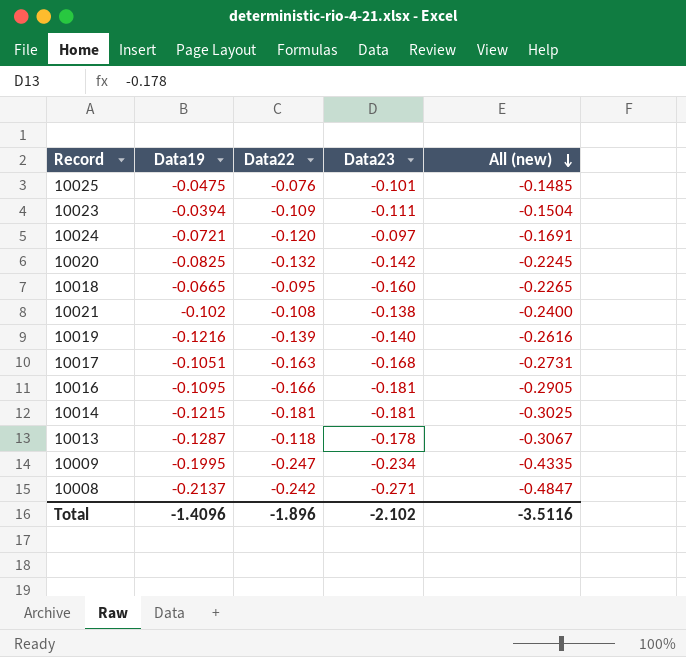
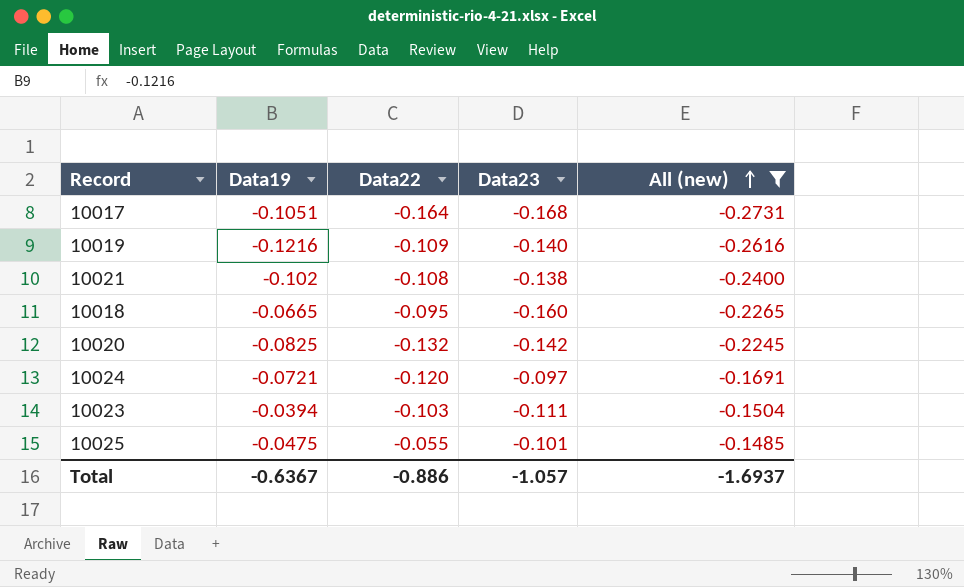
filter: none -> All (new) >= -0.2731
row order: All (new) descending -> All (new) ascending
10017 | Data22: -0.163 -> -0.164
10019 | Data22: -0.139 -> -0.109
10023 | Data22: -0.109 -> -0.103
10025 | Data22: -0.076 -> -0.055
Total | Data19: -1.4096 -> -0.6367
Total | Data22: -1.896 -> -0.886
Total | Data23: -2.102 -> -1.057
Total | All (new): -3.5116 -> -1.6937

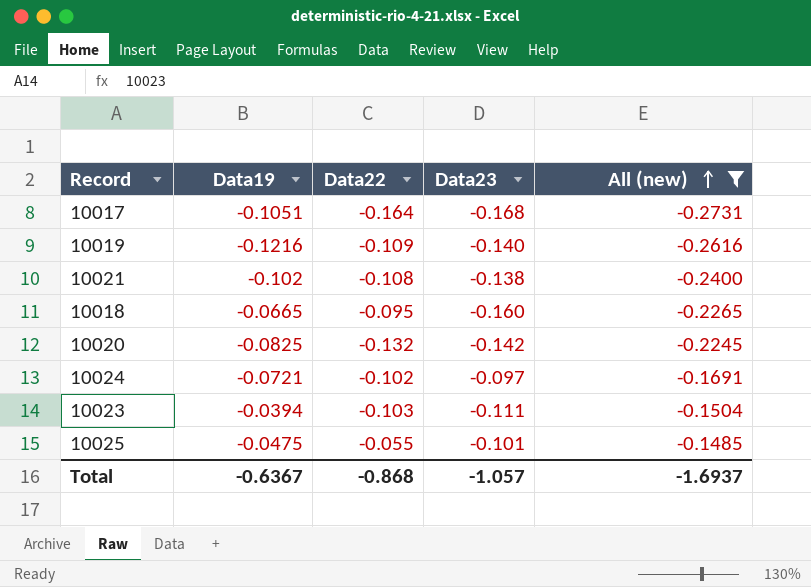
10024 | Data22: -0.120 -> -0.102
Total | Data22: -0.886 -> -0.868

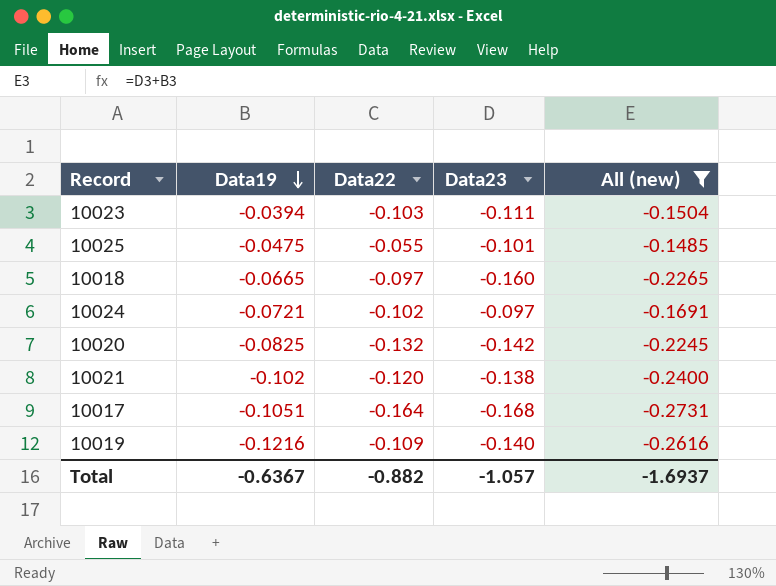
row order: All (new) ascending -> Data19 descending
10018 | Data22: -0.095 -> -0.097
10021 | Data22: -0.108 -> -0.120
Total | Data22: -0.868 -> -0.882

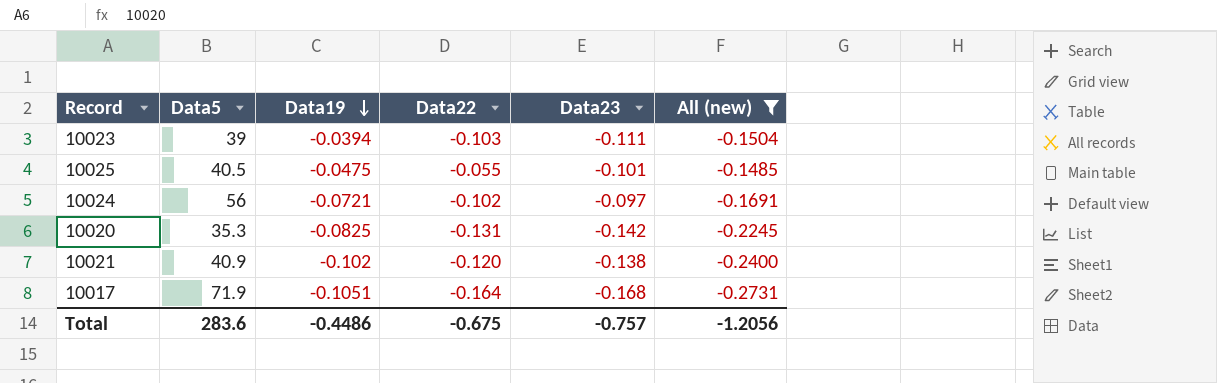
column Data5 | position: none -> 2
row 10018: -0.0665 | -0.097 | -0.160 | -0.2265 -> none
row 10019: -0.1216 | -0.109 | -0.140 | -0.2616 -> none
10020 | Data22: -0.132 -> -0.131
Total | Data19: -0.6367 -> -0.4486
Total | Data22: -0.882 -> -0.675
Total | Data23: -1.057 -> -0.757
Total | All (new): -1.6937 -> -1.2056

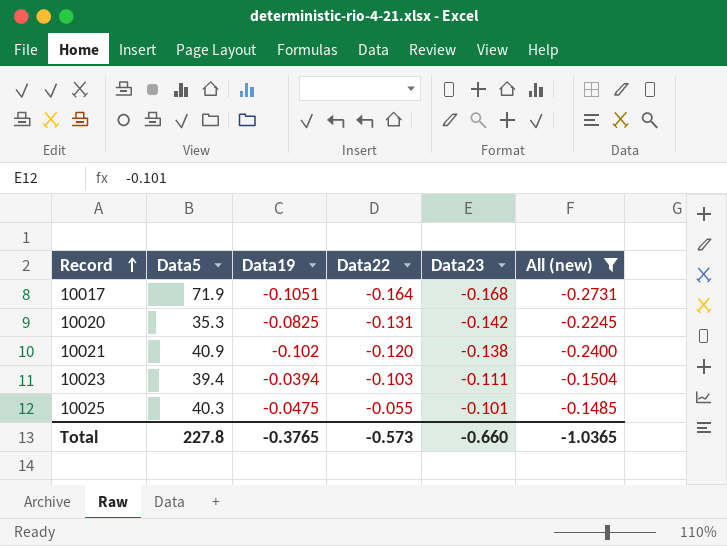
row order: Data19 descending -> Record ascending
row 10024: 56 | -0.0721 | -0.102 | -0.097 | -0.1691 -> none
10023 | Data5: 39 -> 39.4
10025 | Data5: 40.5 -> 40.3
Total | Data5: 283.6 -> 227.8
Total | Data19: -0.4486 -> -0.3765
Total | Data22: -0.675 -> -0.573
Total | Data23: -0.757 -> -0.660
Total | All (new): -1.2056 -> -1.0365

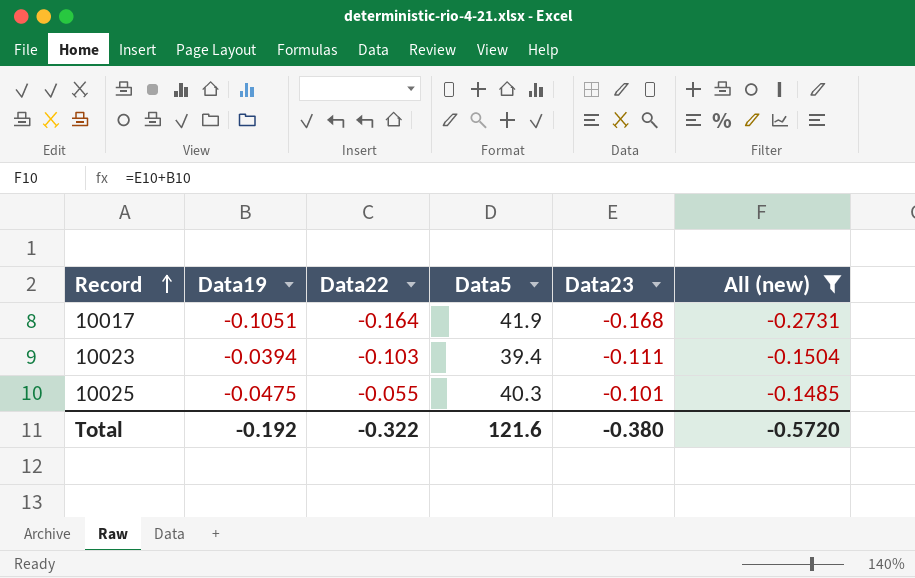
column Data5 | position: 2 -> 4
row 10020: 35.3 | -0.0825 | -0.131 | -0.142 | -0.2245 -> none
row 10021: 40.9 | -0.102 | -0.120 | -0.138 | -0.2400 -> none
10017 | Data5: 71.9 -> 41.9
Total | Data19: -0.3765 -> -0.192
Total | Data22: -0.573 -> -0.322
Total | Data5: 227.8 -> 121.6
Total | Data23: -0.660 -> -0.380
Total | All (new): -1.0365 -> -0.5720

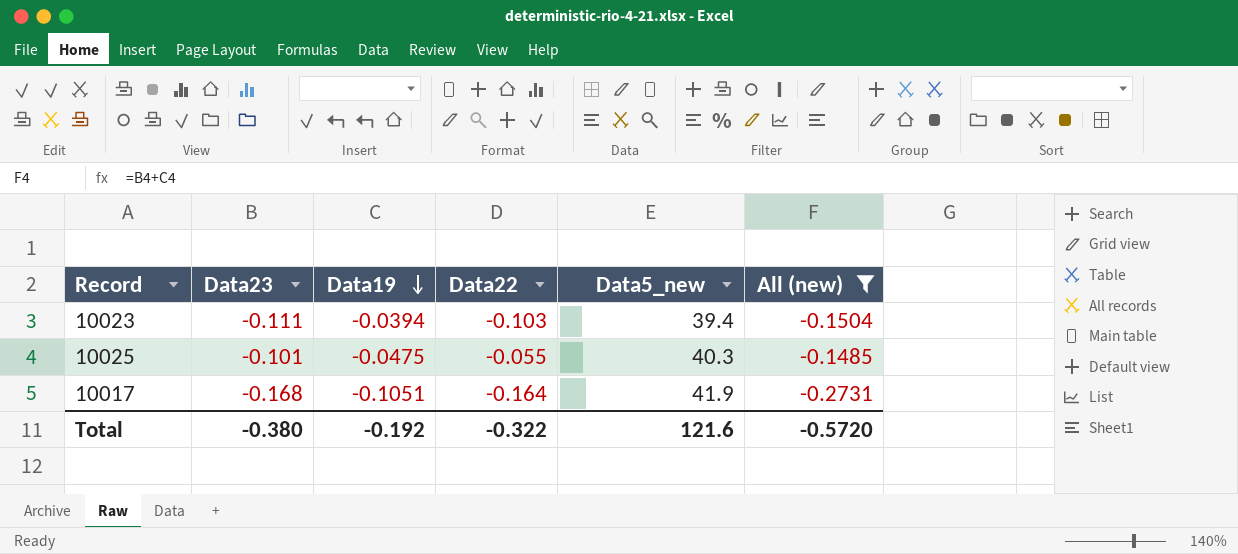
row order: Record ascending -> Data19 descending
column Data23 | position: 5 -> 2
column name: Data5 -> Data5_new

